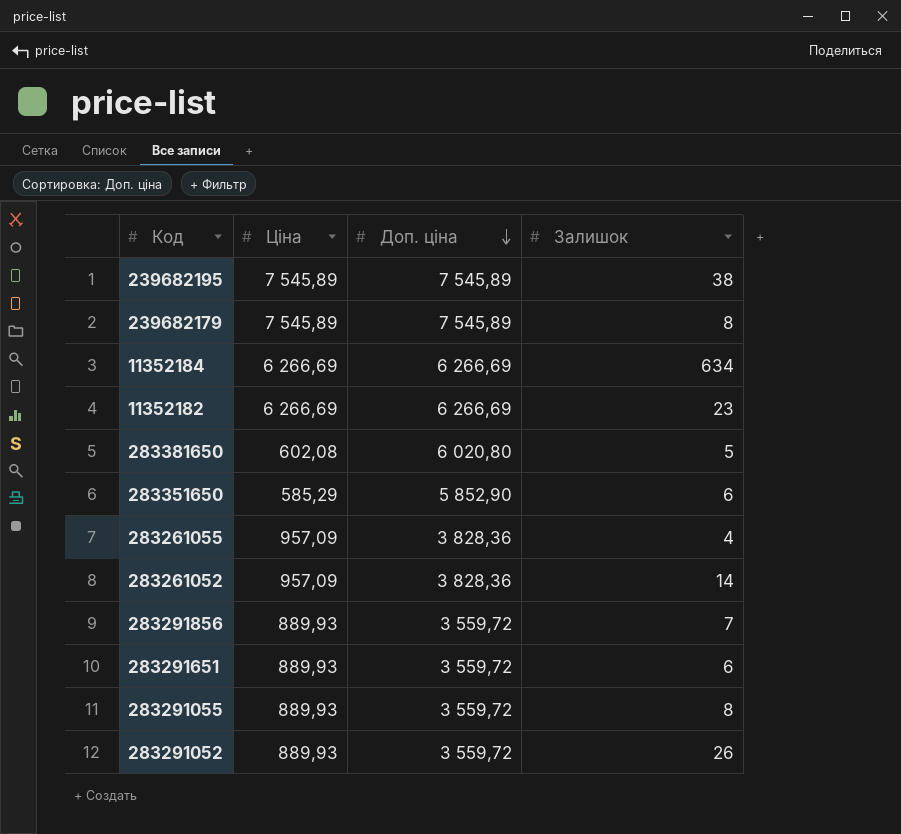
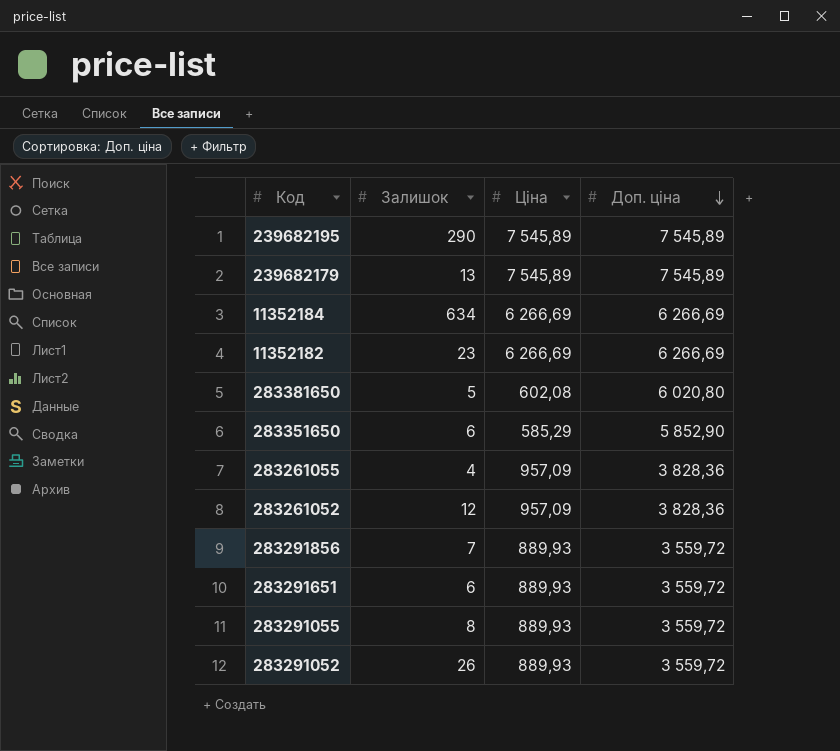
column Залишок | position: 4 -> 2
239682195 | Залишок: 38 -> 290
239682179 | Залишок: 8 -> 13
283261052 | Залишок: 14 -> 12

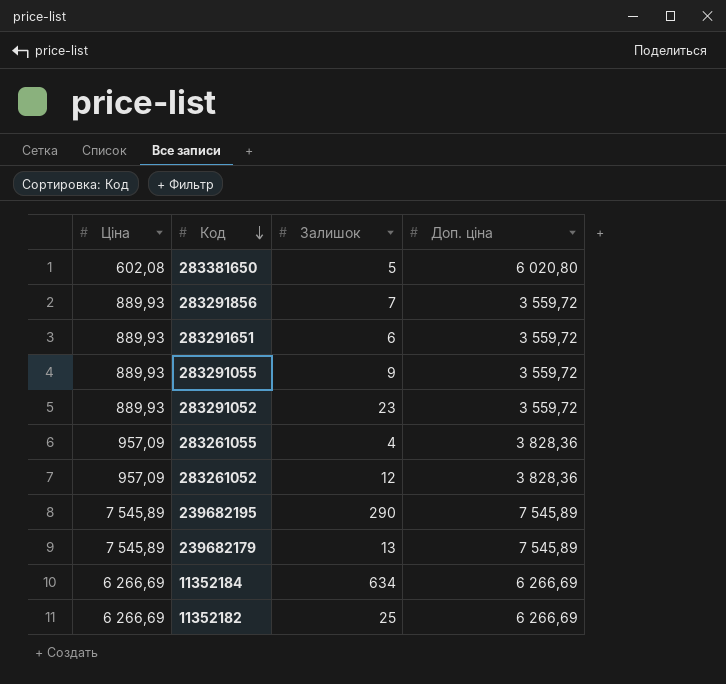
row order: Доп. ціна descending -> Код descending
column Ціна | position: 3 -> 1
row 283351650: 6 | 585,29 | 5 852,90 -> none
283291055 | Залишок: 8 -> 9
283291052 | Залишок: 26 -> 23
11352182 | Залишок: 23 -> 25

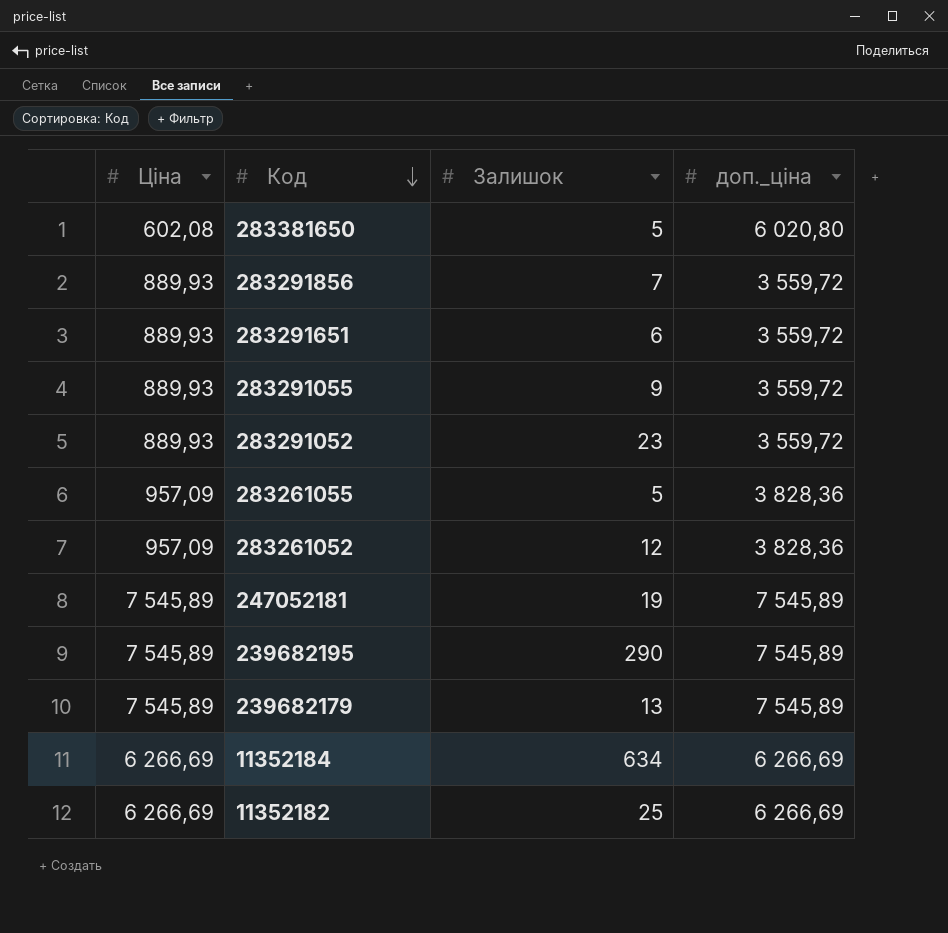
column name: Доп. ціна -> доп._ціна
283261055 | Залишок: 4 -> 5
row 247052181: none -> 7 545,89 | 19 | 7 545,89

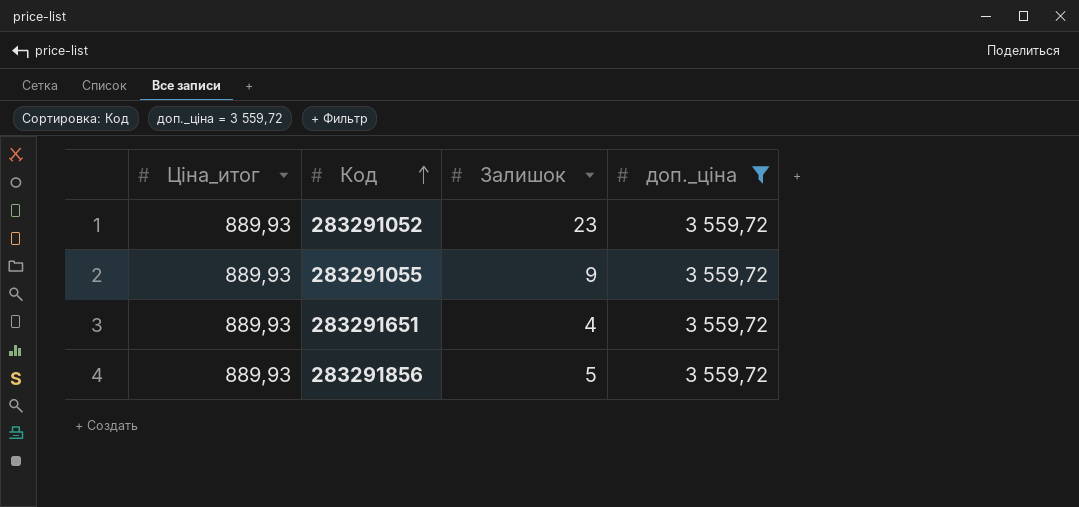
filter: none -> доп._ціна = 3 559,72
row order: Код descending -> Код ascending
column name: Ціна -> Ціна_итог
283291651 | Залишок: 6 -> 4
283291856 | Залишок: 7 -> 5

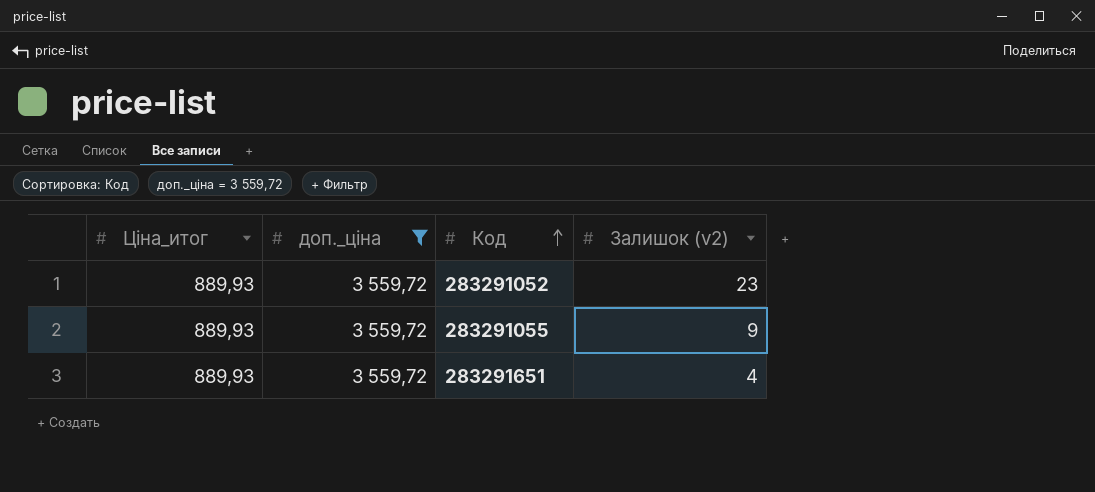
column доп._ціна | position: 4 -> 2
column name: Залишок -> Залишок (v2)
row 283291856: 889,93 | 5 | 3 559,72 -> none

